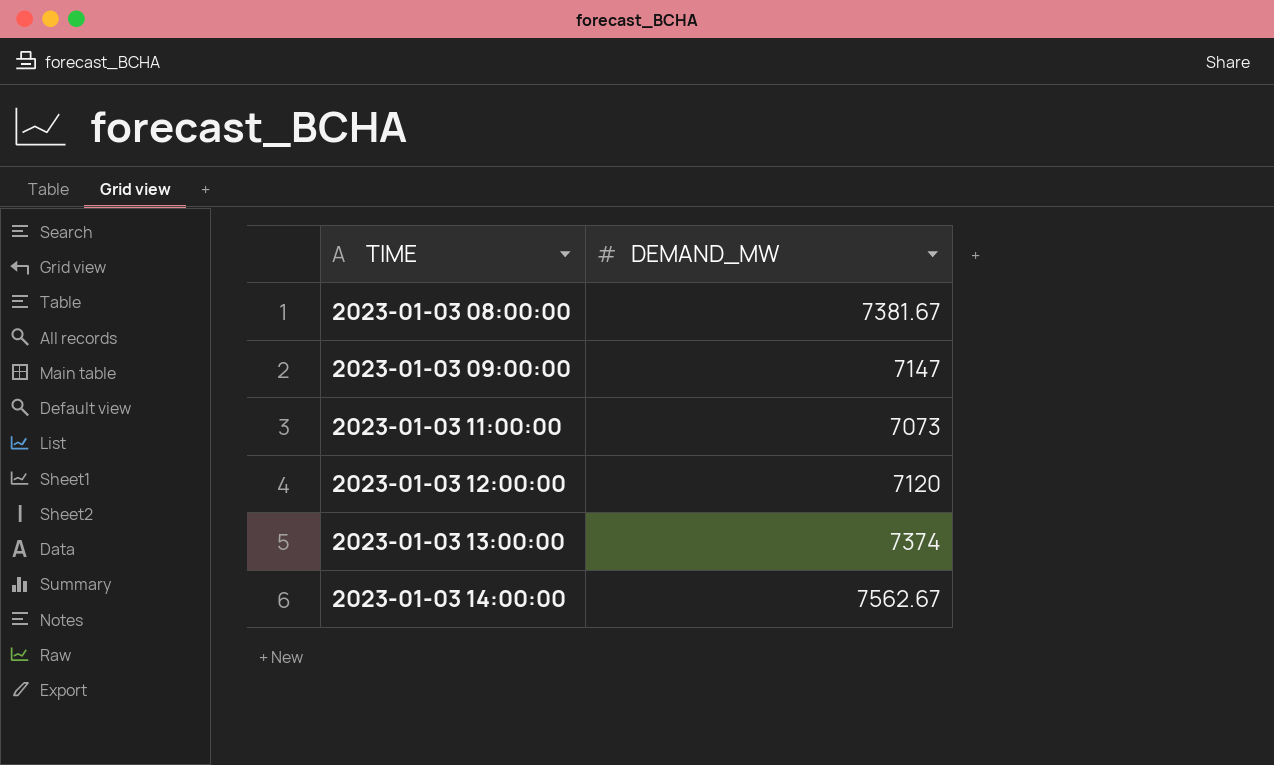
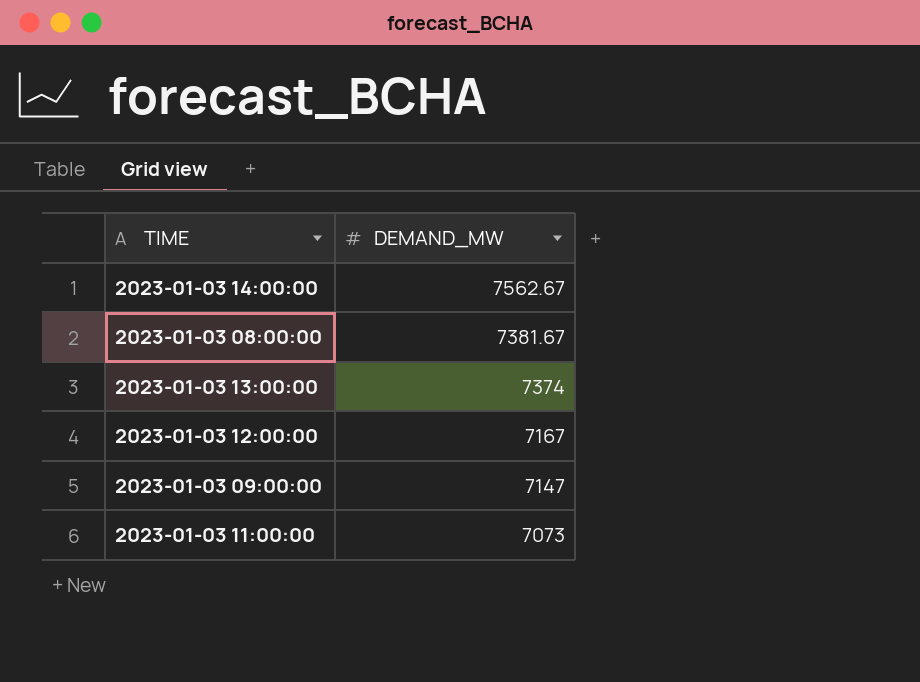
row order: TIME ascending -> DEMAND_MW descending
2023-01-03 12:00:00 | DEMAND_MW: 7120 -> 7167

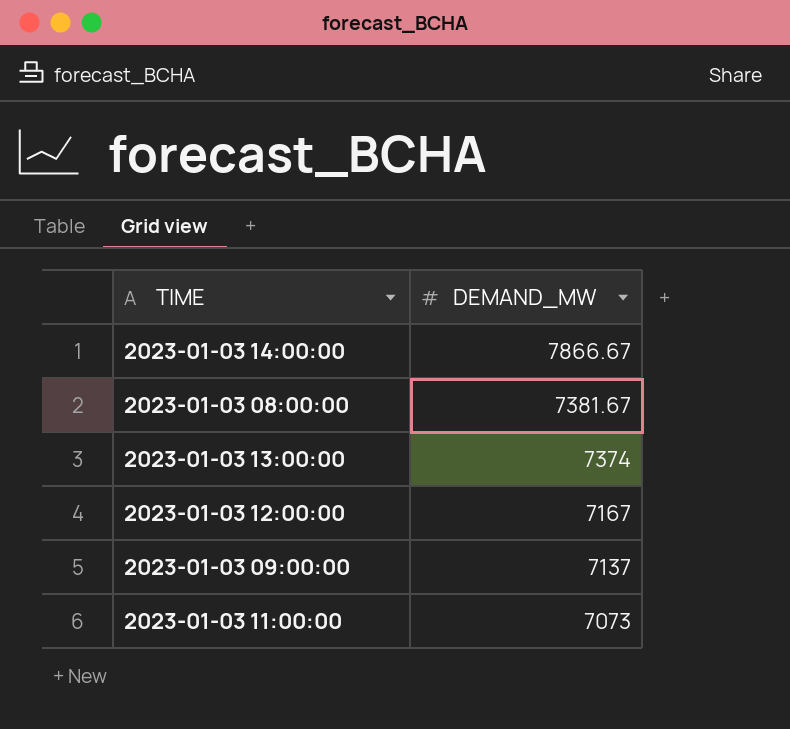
2023-01-03 14:00:00 | DEMAND_MW: 7562.67 -> 7866.67
2023-01-03 09:00:00 | DEMAND_MW: 7147 -> 7137

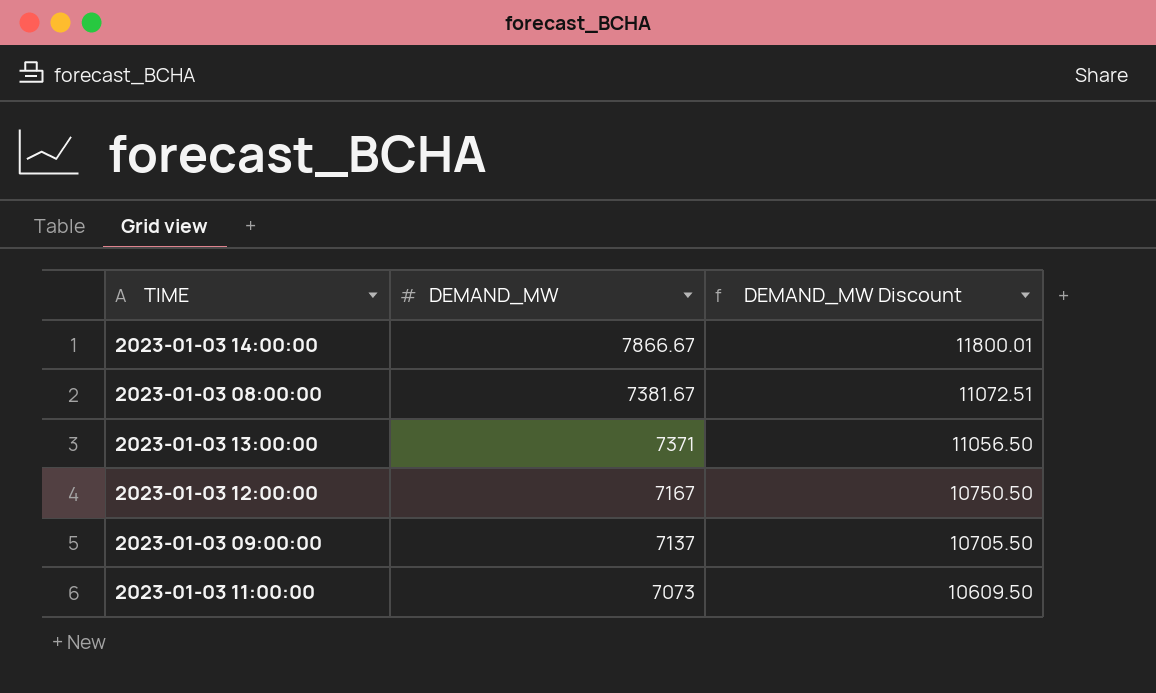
column DEMAND_MW Discount | formula: none -> [DEMAND_MW] * 1.5
2023-01-03 13:00:00 | DEMAND_MW: 7374 -> 7371

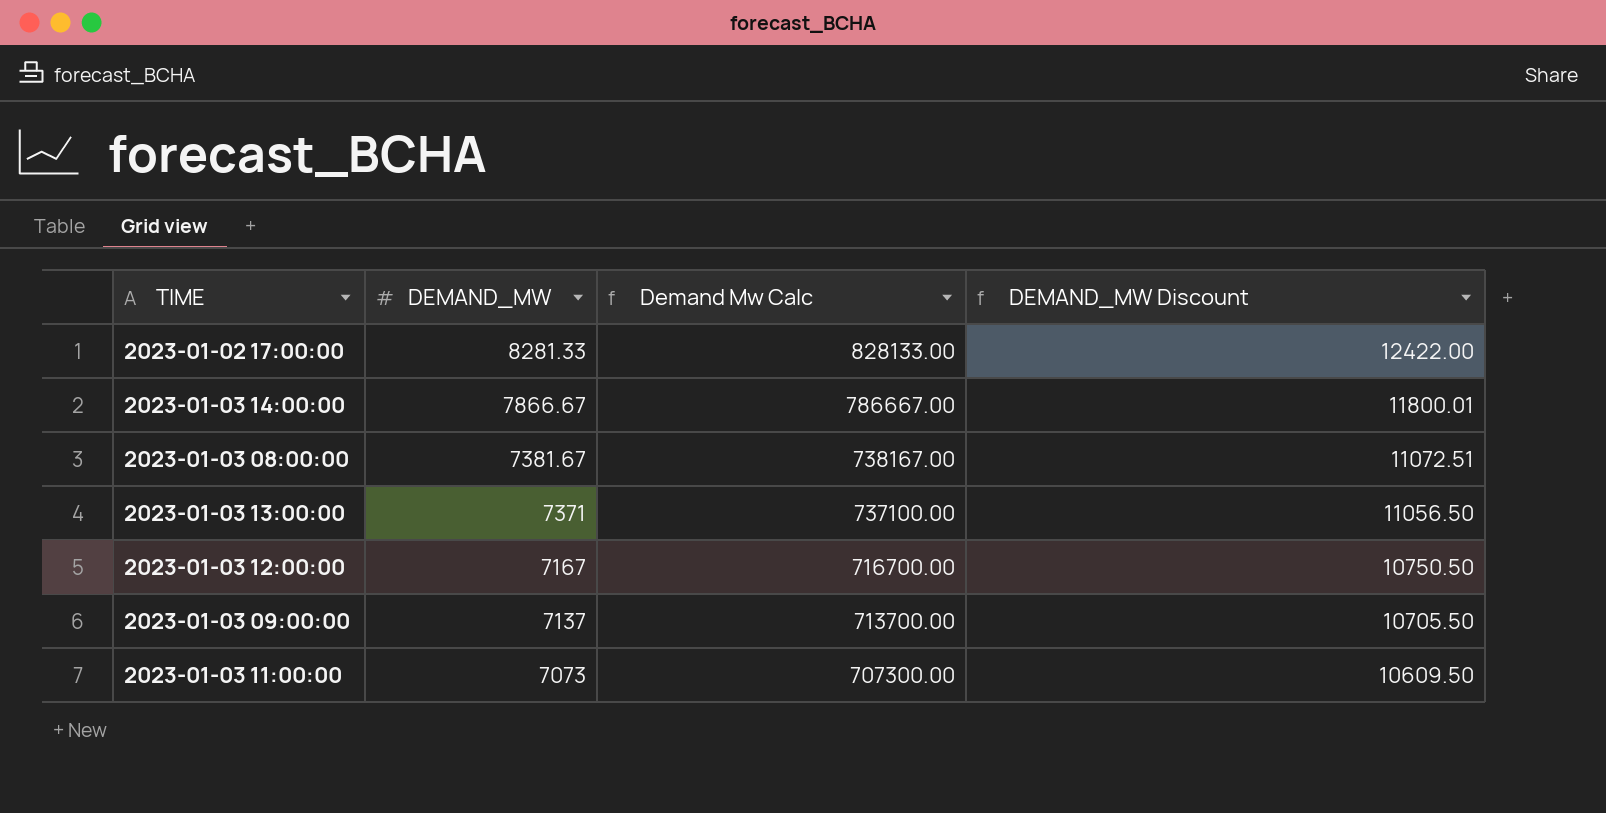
column Demand Mw Calc | formula: none -> [DEMAND_MW] * 100
row 2023-01-02 17:00:00: none -> 8281.33 | 828133.00 | 12422.00

